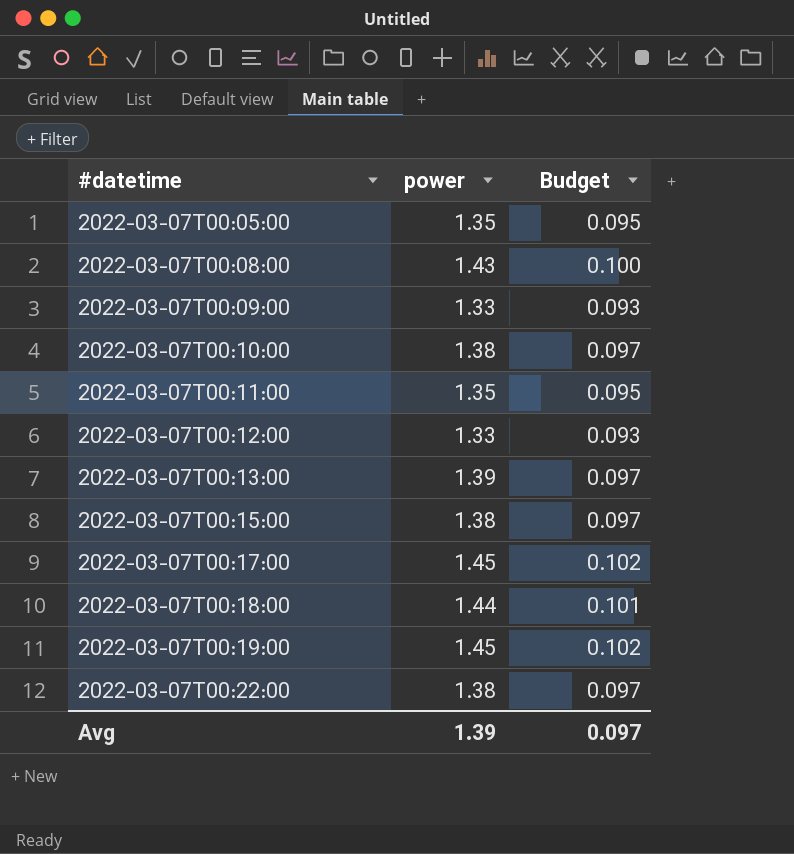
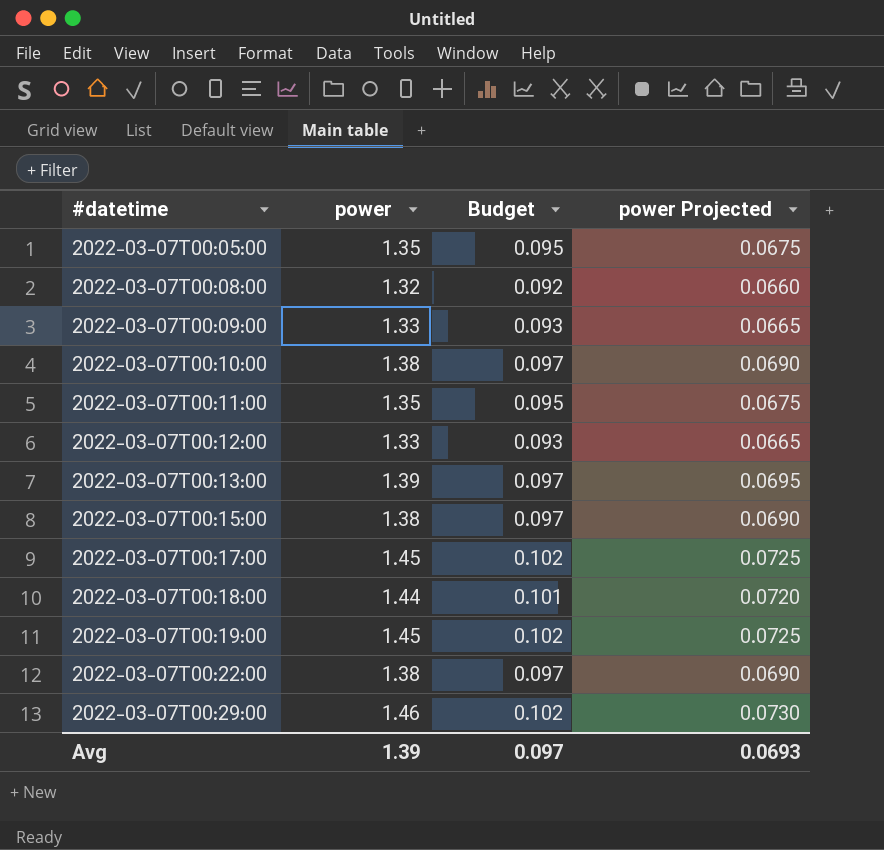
column power Projected | formula: none -> [power] * 0.05
2022-03-07T00:08:00 | power: 1.43 -> 1.32
2022-03-07T00:08:00 | Budget: 0.100 -> 0.092
row 2022-03-07T00:29:00: none -> 1.46 | 0.102 | 0.0730

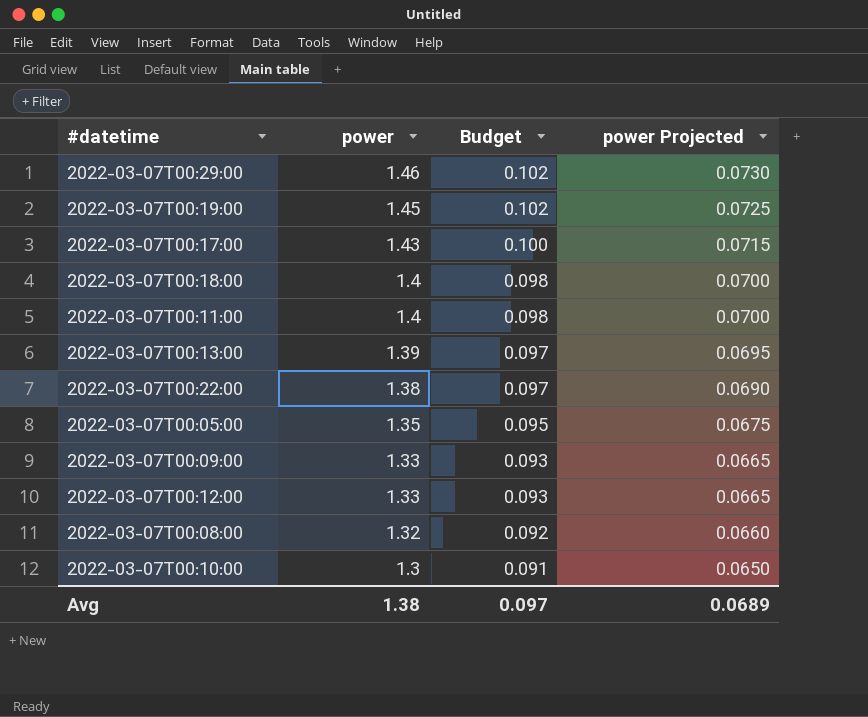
row order: #datetime ascending -> power descending
row 2022-03-07T00:15:00: 1.38 | 0.097 | 0.0690 -> none
2022-03-07T00:17:00 | power: 1.45 -> 1.43
2022-03-07T00:17:00 | Budget: 0.102 -> 0.100
2022-03-07T00:17:00 | power Projected: 0.0725 -> 0.0715
2022-03-07T00:18:00 | power: 1.44 -> 1.4
2022-03-07T00:18:00 | Budget: 0.101 -> 0.098
2022-03-07T00:18:00 | power Projected: 0.0720 -> 0.0700
2022-03-07T00:11:00 | power: 1.35 -> 1.4
2022-03-07T00:11:00 | Budget: 0.095 -> 0.098
2022-03-07T00:11:00 | power Projected: 0.0675 -> 0.0700
2022-03-07T00:10:00 | power: 1.38 -> 1.3
2022-03-07T00:10:00 | Budget: 0.097 -> 0.091
2022-03-07T00:10:00 | power Projected: 0.0690 -> 0.0650
Avg | power: 1.39 -> 1.38
Avg | power Projected: 0.0693 -> 0.0689

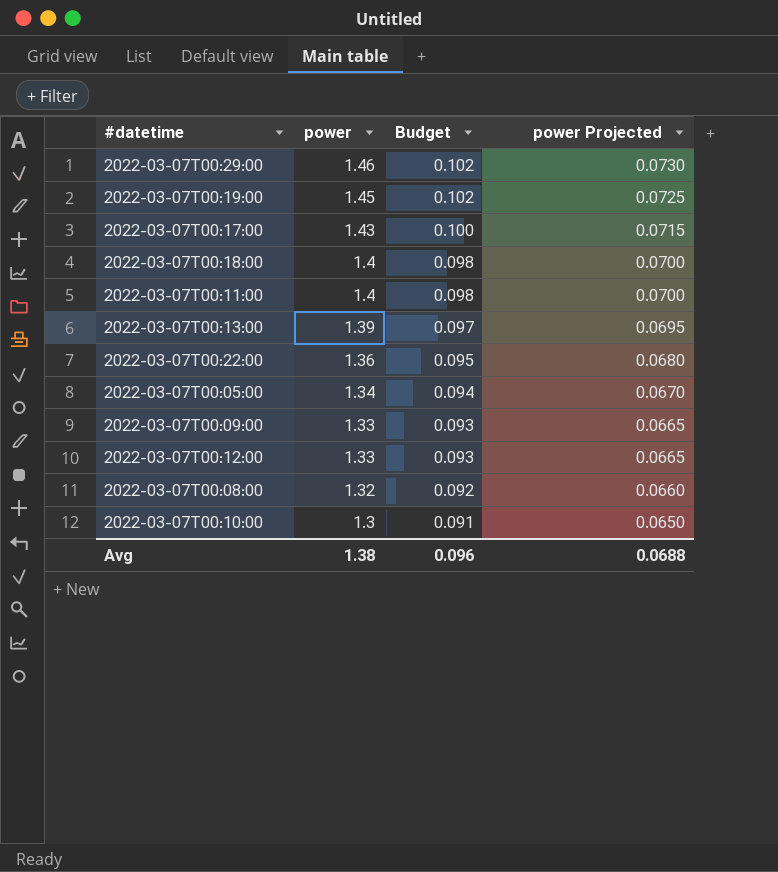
2022-03-07T00:22:00 | power: 1.38 -> 1.36
2022-03-07T00:22:00 | Budget: 0.097 -> 0.095
2022-03-07T00:22:00 | power Projected: 0.0690 -> 0.0680
2022-03-07T00:05:00 | power: 1.35 -> 1.34
2022-03-07T00:05:00 | Budget: 0.095 -> 0.094
2022-03-07T00:05:00 | power Projected: 0.0675 -> 0.0670
Avg | Budget: 0.097 -> 0.096
Avg | power Projected: 0.0689 -> 0.0688

